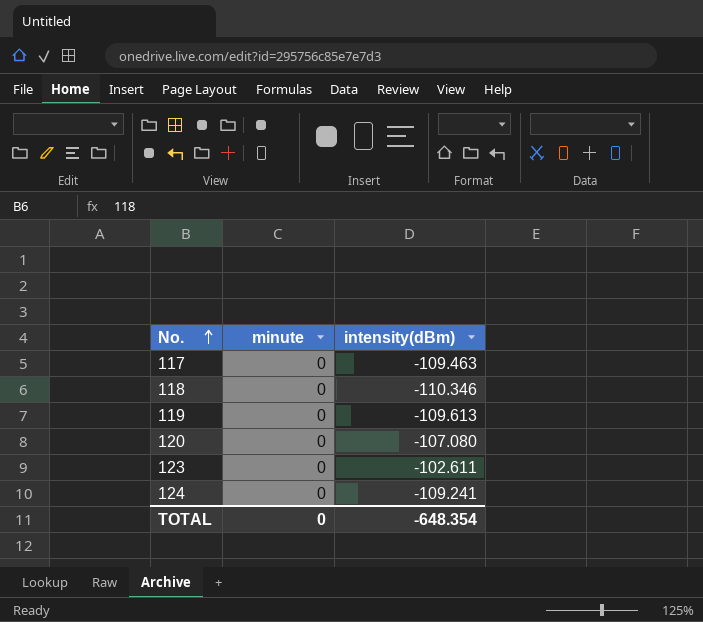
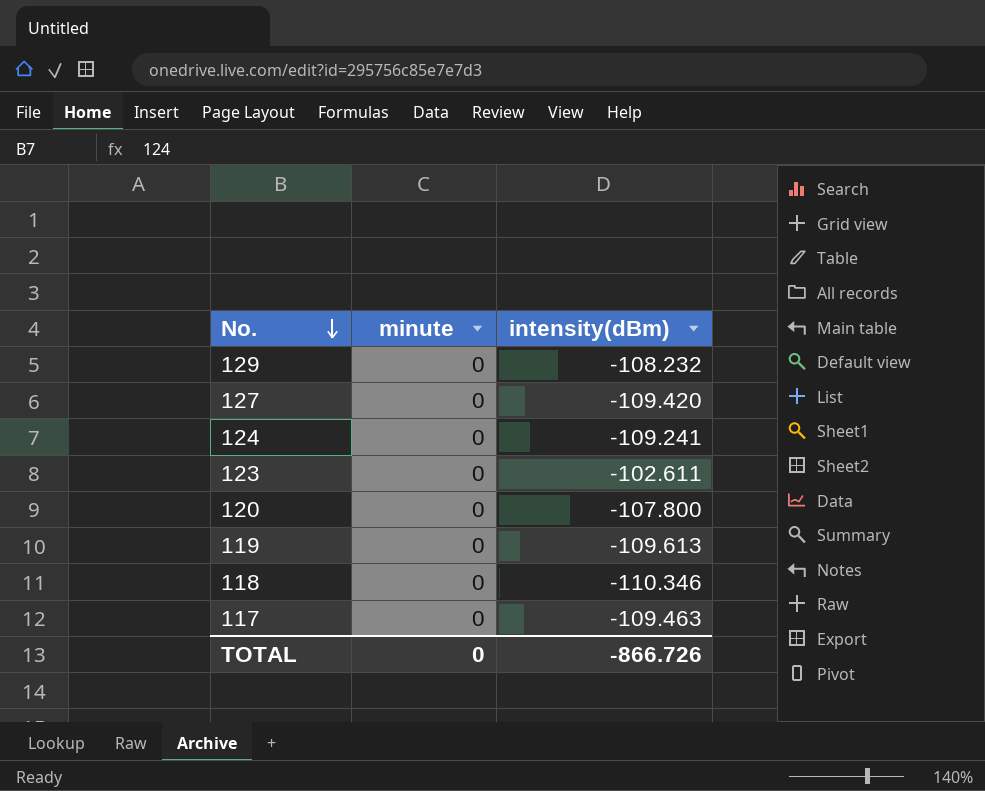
row order: No. ascending -> No. descending
row 129: none -> 0 | -108.232
row 127: none -> 0 | -109.420
120 | intensity(dBm): -107.080 -> -107.800
TOTAL | intensity(dBm): -648.354 -> -866.726

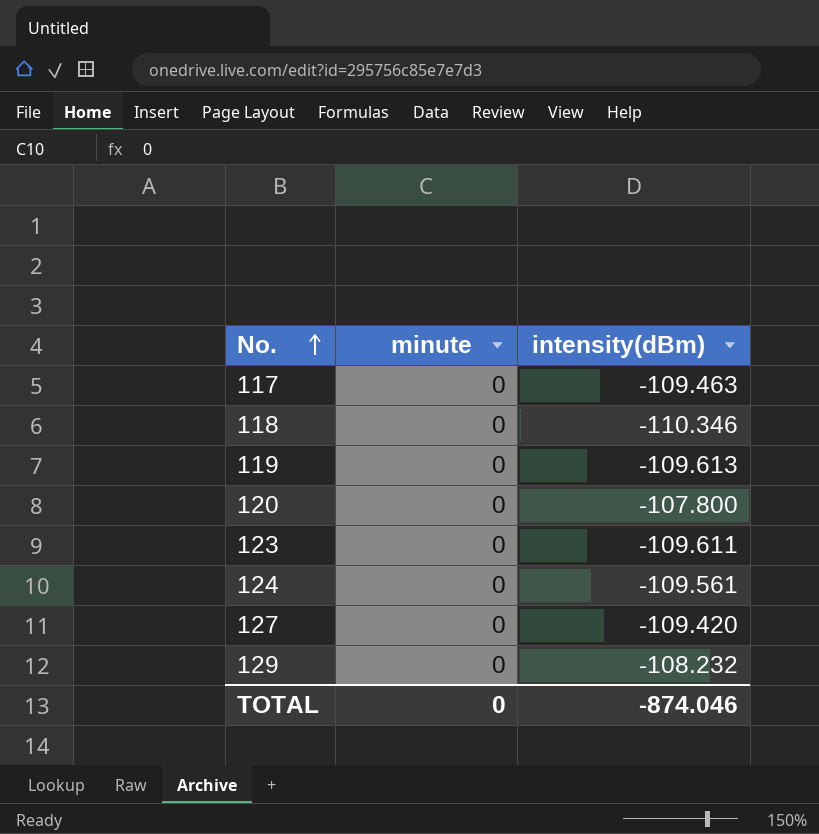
row order: No. descending -> No. ascending
123 | intensity(dBm): -102.611 -> -109.611
124 | intensity(dBm): -109.241 -> -109.561
TOTAL | intensity(dBm): -866.726 -> -874.046

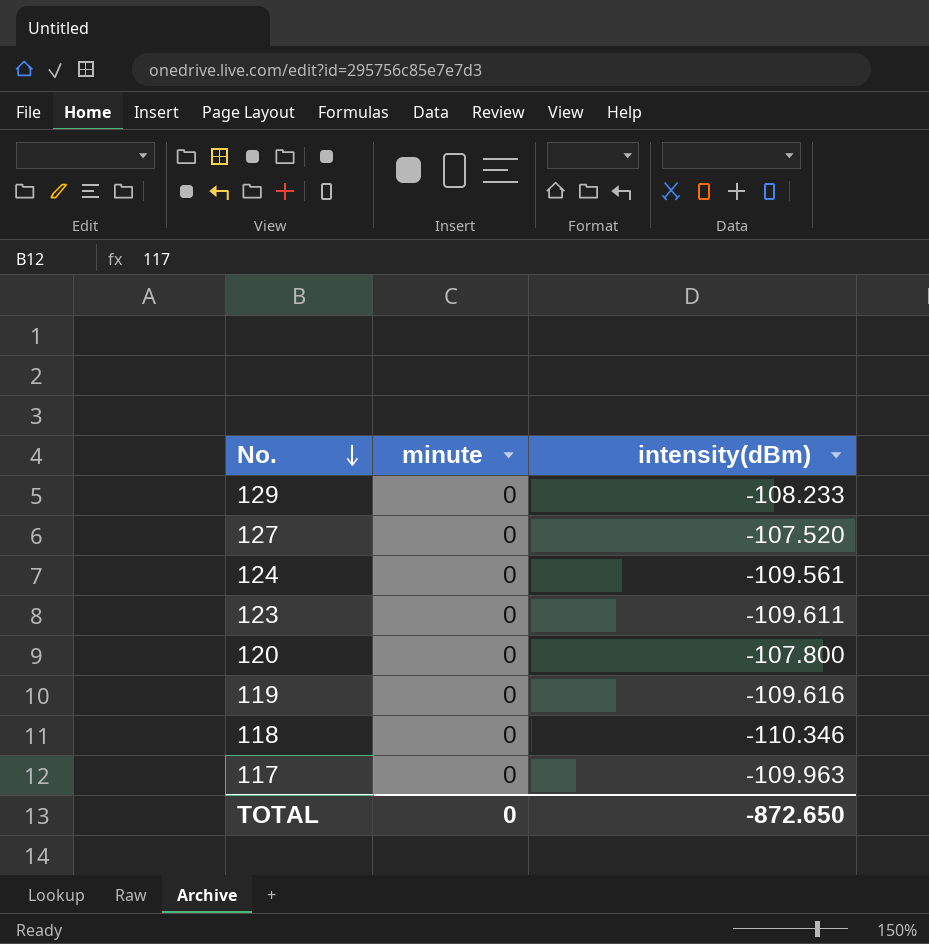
row order: No. ascending -> No. descending
129 | intensity(dBm): -108.232 -> -108.233
127 | intensity(dBm): -109.420 -> -107.520
119 | intensity(dBm): -109.613 -> -109.616
117 | intensity(dBm): -109.463 -> -109.963
TOTAL | intensity(dBm): -874.046 -> -872.650

